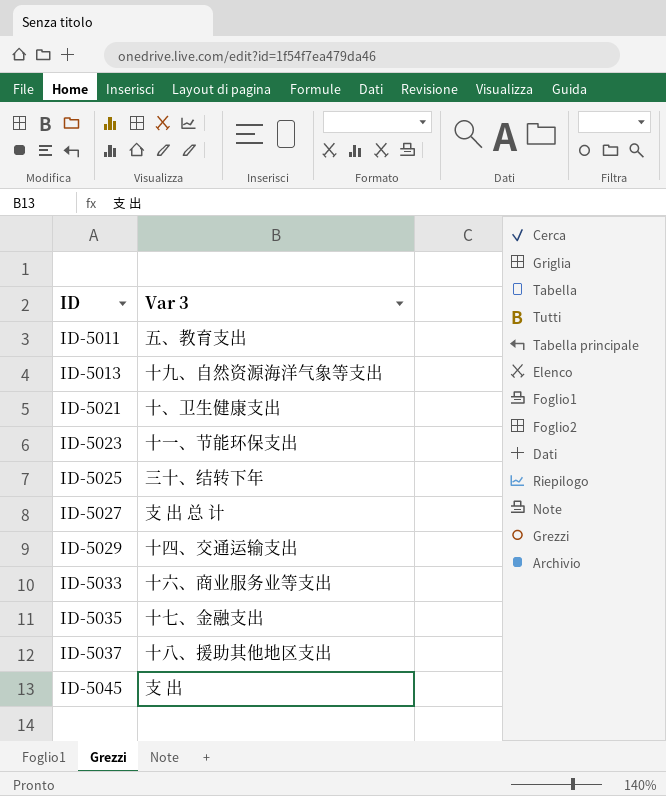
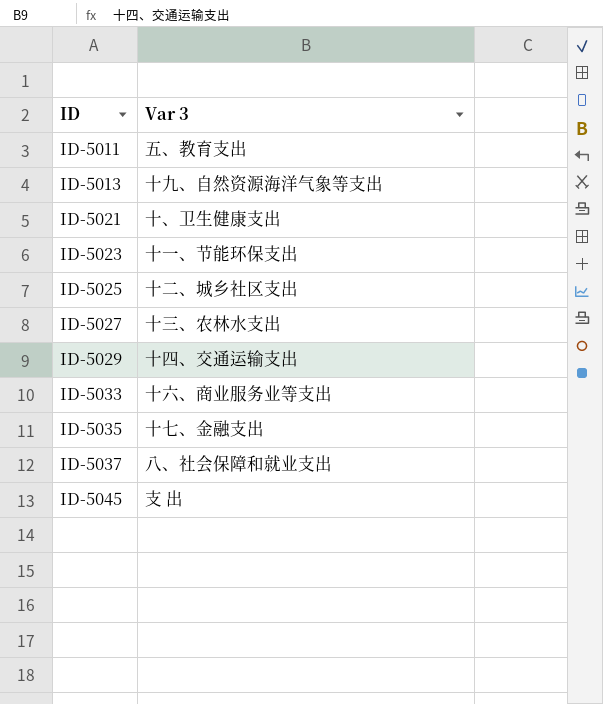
ID-5025 | Var 3: 三十、结转下年 -> 十二、城乡社区支出
ID-5027 | Var 3: 支 出 总 计 -> 十三、农林水支出
ID-5037 | Var 3: 十八、援助其他地区支出 -> 八、社会保障和就业支出

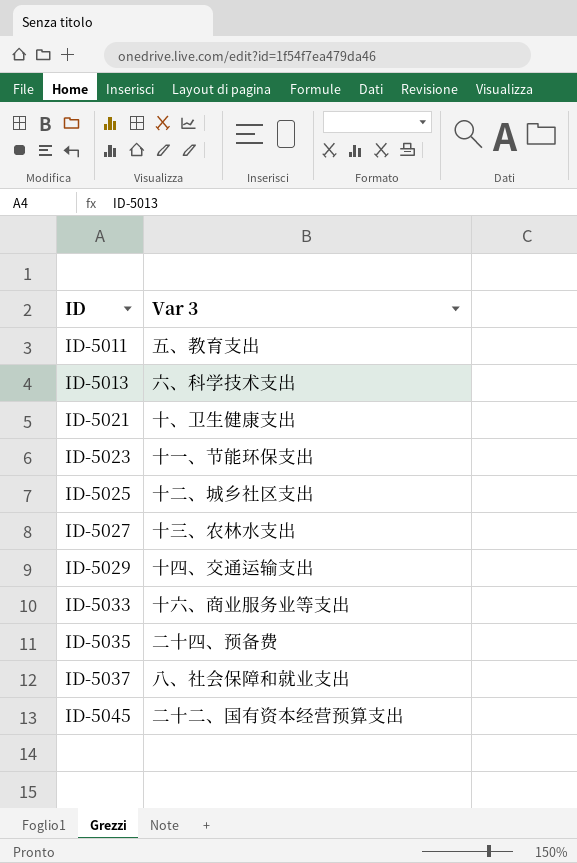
ID-5013 | Var 3: 十九、自然资源海洋气象等支出 -> 六、科学技术支出
ID-5035 | Var 3: 十七、金融支出 -> 二十四、预备费
ID-5045 | Var 3: 支 出 -> 二十二、国有资本经营预算支出

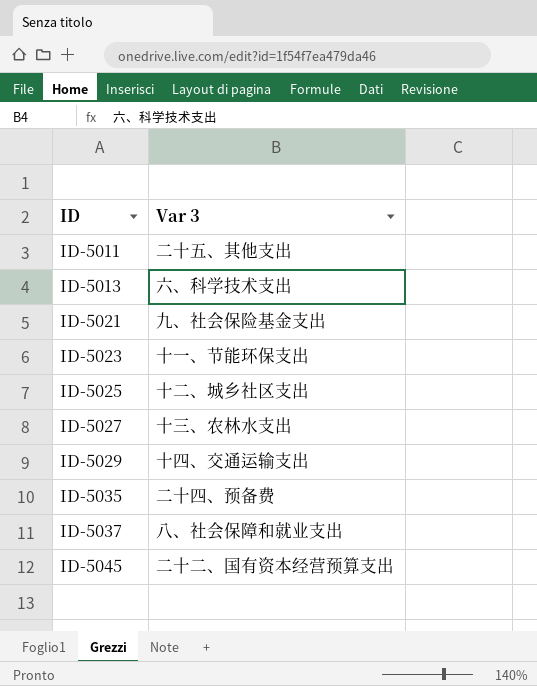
row ID-5033: 十六、商业服务业等支出 -> none
ID-5011 | Var 3: 五、教育支出 -> 二十五、其他支出
ID-5021 | Var 3: 十、卫生健康支出 -> 九、社会保险基金支出

